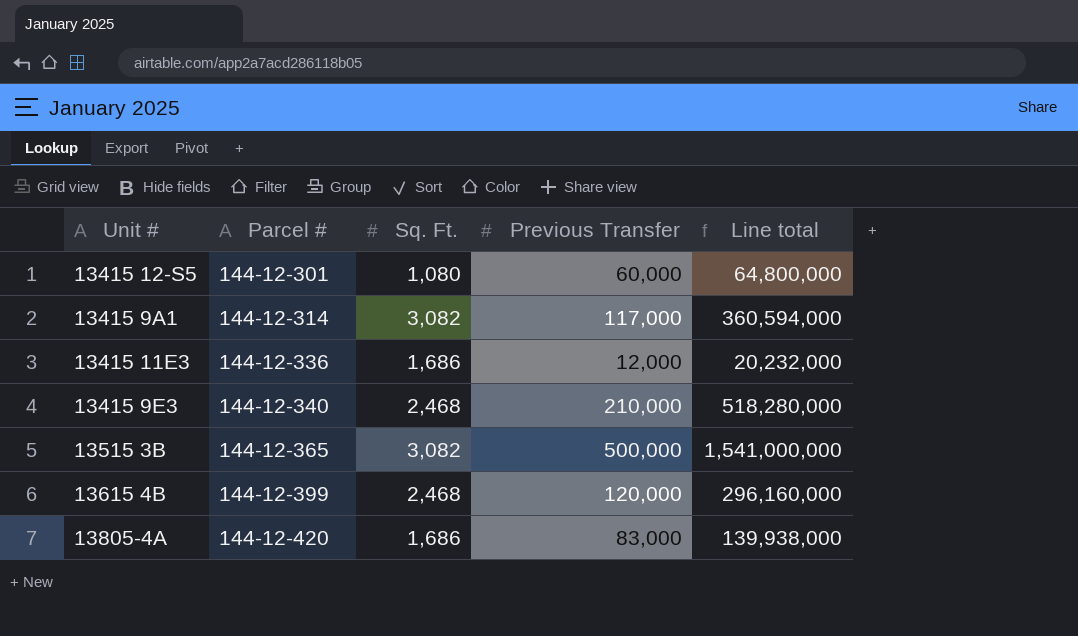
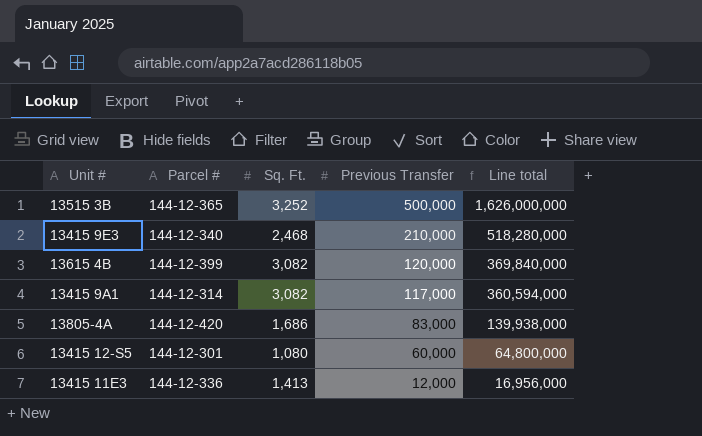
row order: Parcel # ascending -> Previous Transfer descending
13515 3B | Sq. Ft.: 3,082 -> 3,252
13515 3B | Line total: 1,541,000,000 -> 1,626,000,000
13615 4B | Sq. Ft.: 2,468 -> 3,082
13615 4B | Line total: 296,160,000 -> 369,840,000
13415 11E3 | Sq. Ft.: 1,686 -> 1,413
13415 11E3 | Line total: 20,232,000 -> 16,956,000

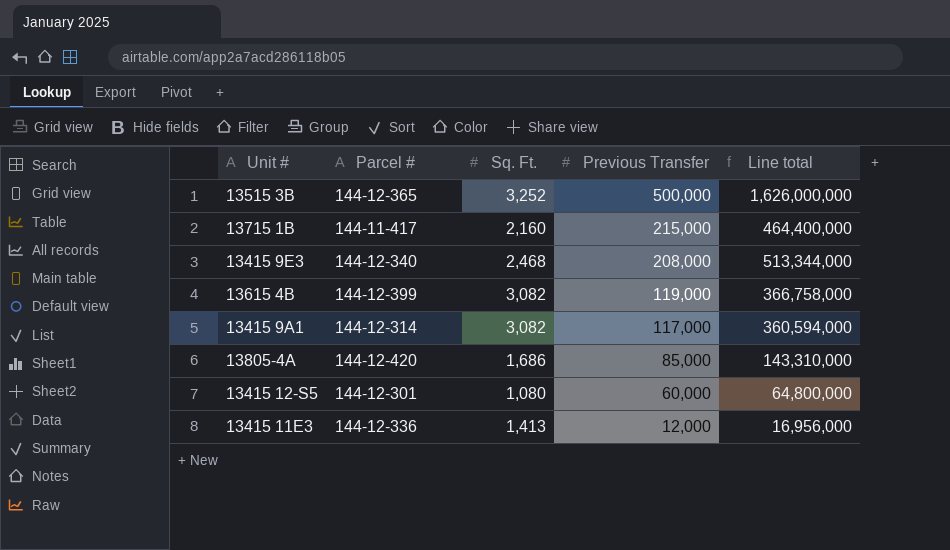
row 13715 1B: none -> 144-11-417 | 2,160 | 215,000 | 464,400,000
13415 9E3 | Previous Transfer: 210,000 -> 208,000
13415 9E3 | Line total: 518,280,000 -> 513,344,000
13615 4B | Previous Transfer: 120,000 -> 119,000
13615 4B | Line total: 369,840,000 -> 366,758,000
13805-4A | Previous Transfer: 83,000 -> 85,000
13805-4A | Line total: 139,938,000 -> 143,310,000

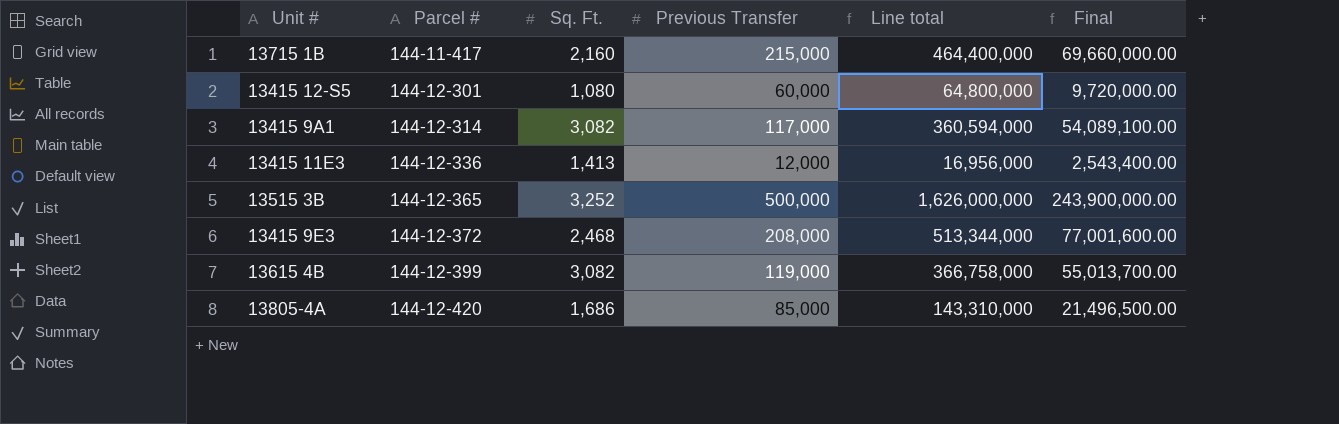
row order: Previous Transfer descending -> Parcel # ascending
column Final | formula: none -> [Line total] * 0.15
13415 9E3 | Parcel #: 144-12-340 -> 144-12-372

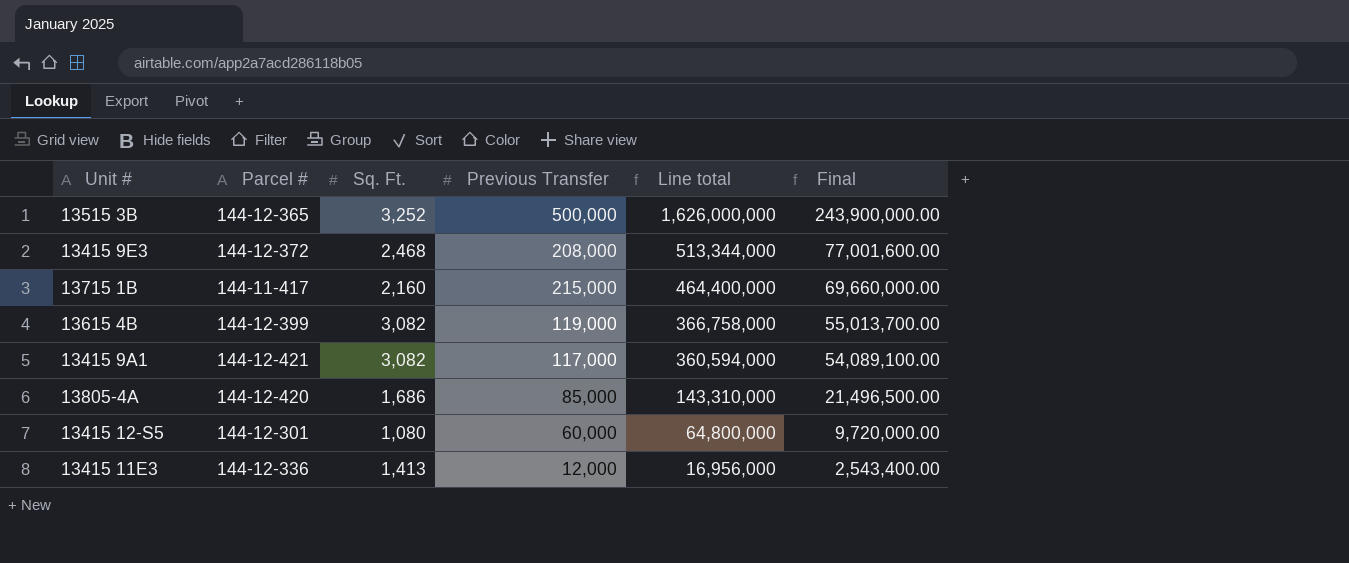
row order: Parcel # ascending -> Line total descending
13415 9A1 | Parcel #: 144-12-314 -> 144-12-421

